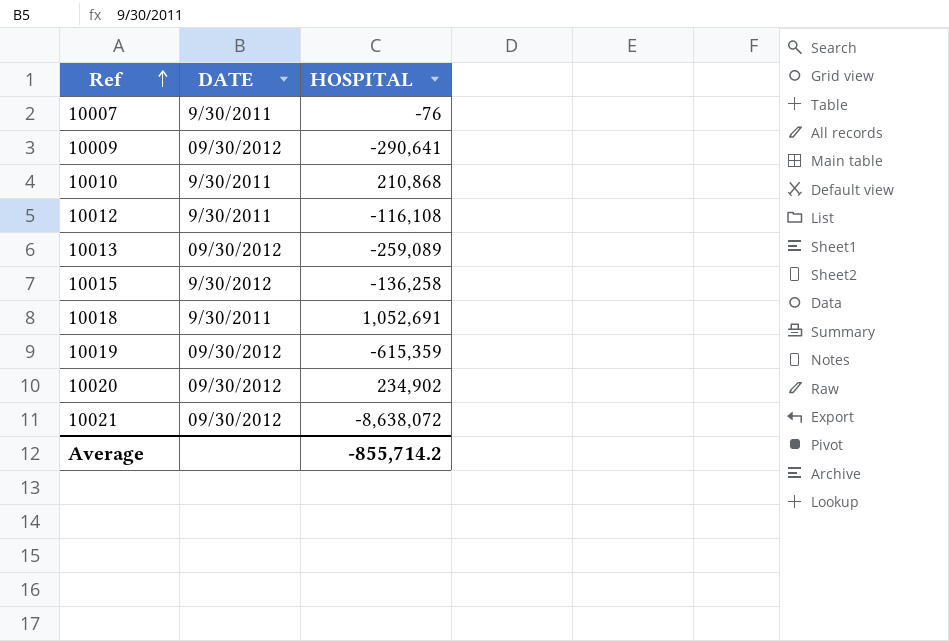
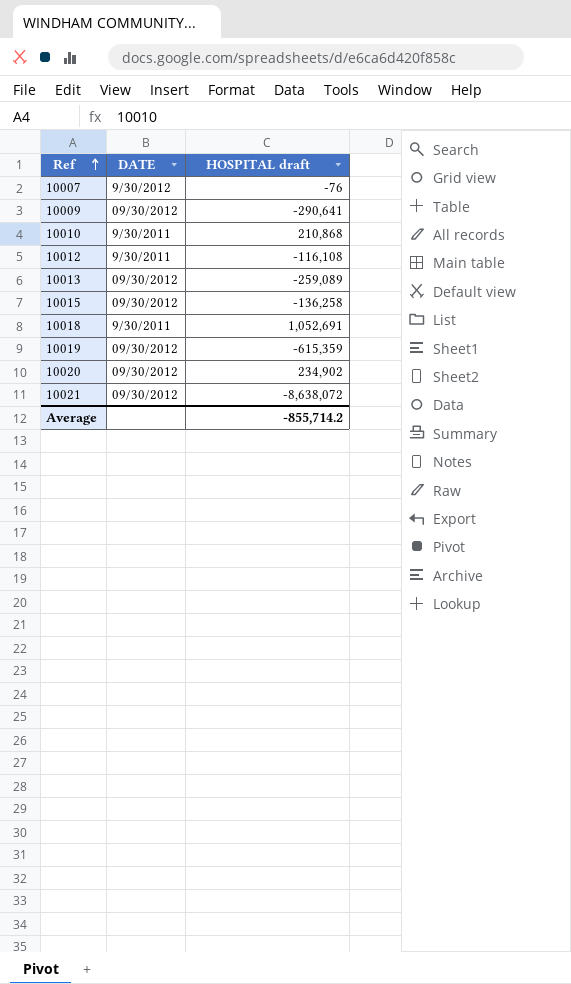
column name: HOSPITAL -> HOSPITAL draft
10007 | DATE: 9/30/2011 -> 9/30/2012
10015 | DATE: 9/30/2012 -> 09/30/2012

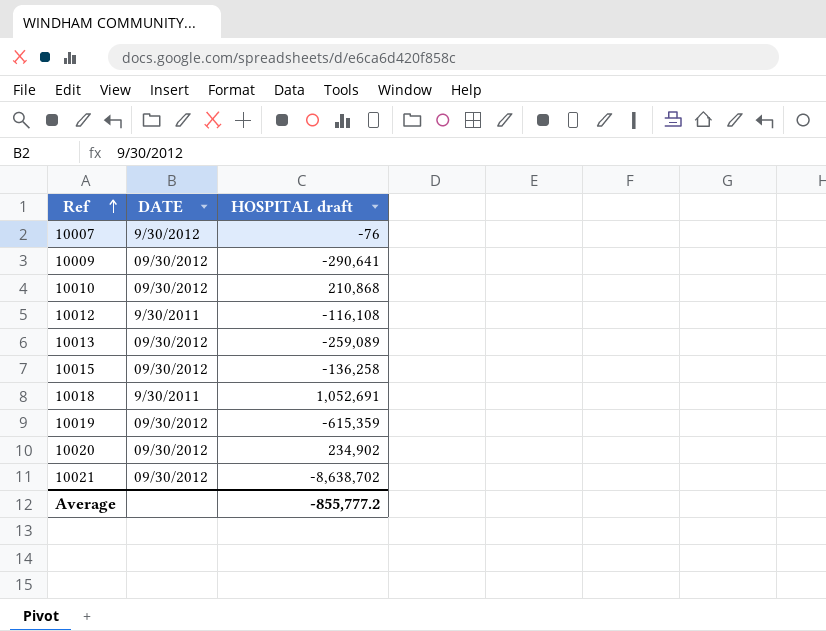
10010 | DATE: 9/30/2011 -> 09/30/2012
10021 | HOSPITAL draft: -8,638,072 -> -8,638,702
Average | HOSPITAL draft: -855,714.2 -> -855,777.2

